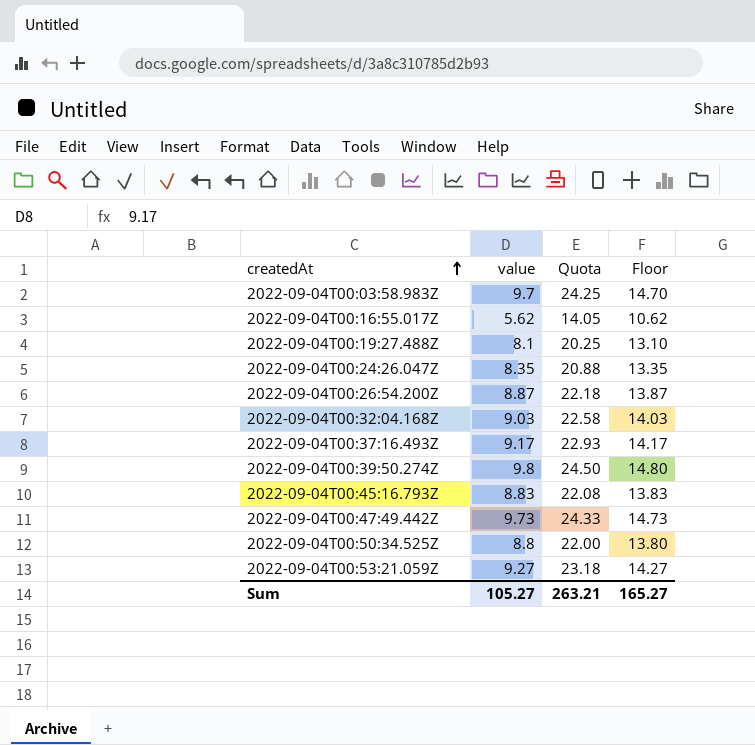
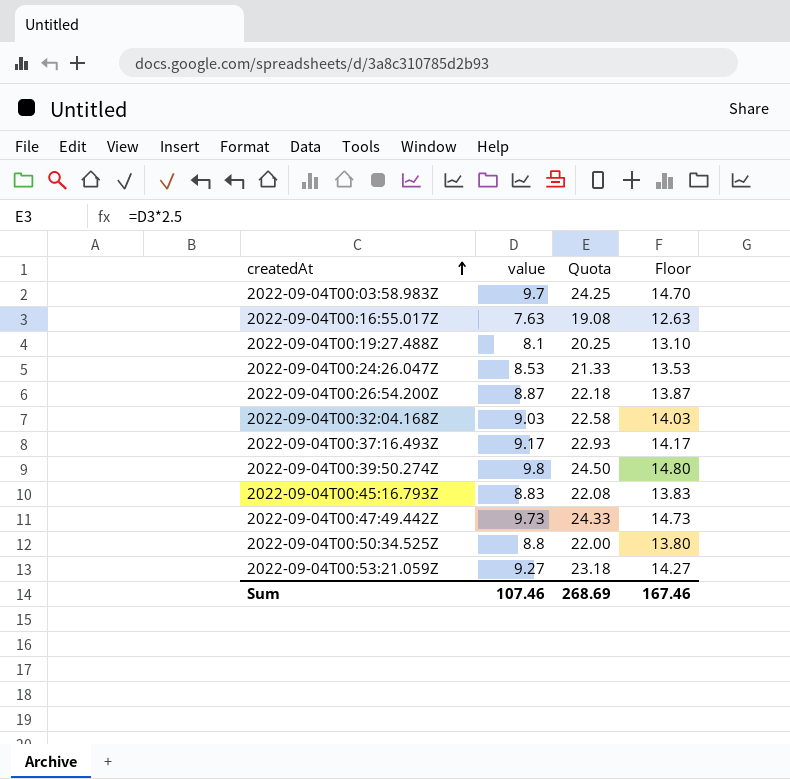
2022-09-04T00:16:55.017Z | value: 5.62 -> 7.63
2022-09-04T00:16:55.017Z | Quota: 14.05 -> 19.08
2022-09-04T00:16:55.017Z | Floor: 10.62 -> 12.63
2022-09-04T00:24:26.047Z | value: 8.35 -> 8.53
2022-09-04T00:24:26.047Z | Quota: 20.88 -> 21.33
2022-09-04T00:24:26.047Z | Floor: 13.35 -> 13.53
Sum | value: 105.27 -> 107.46
Sum | Quota: 263.21 -> 268.69
Sum | Floor: 165.27 -> 167.46

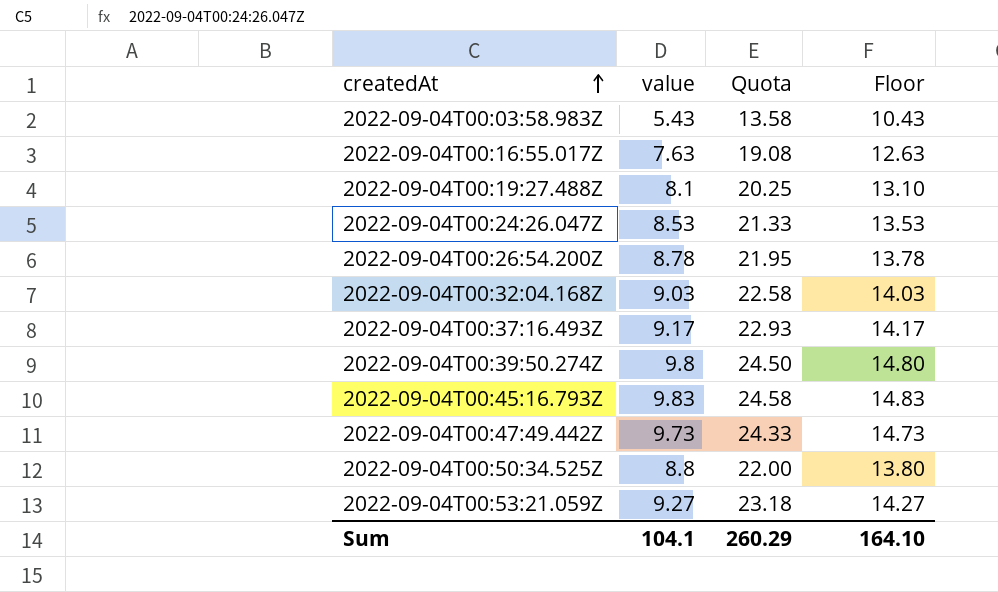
2022-09-04T00:03:58.983Z | value: 9.7 -> 5.43
2022-09-04T00:03:58.983Z | Quota: 24.25 -> 13.58
2022-09-04T00:03:58.983Z | Floor: 14.70 -> 10.43
2022-09-04T00:26:54.200Z | value: 8.87 -> 8.78
2022-09-04T00:26:54.200Z | Quota: 22.18 -> 21.95
2022-09-04T00:26:54.200Z | Floor: 13.87 -> 13.78
2022-09-04T00:45:16.793Z | value: 8.83 -> 9.83
2022-09-04T00:45:16.793Z | Quota: 22.08 -> 24.58
2022-09-04T00:45:16.793Z | Floor: 13.83 -> 14.83
Sum | value: 107.46 -> 104.1
Sum | Quota: 268.69 -> 260.29
Sum | Floor: 167.46 -> 164.10

